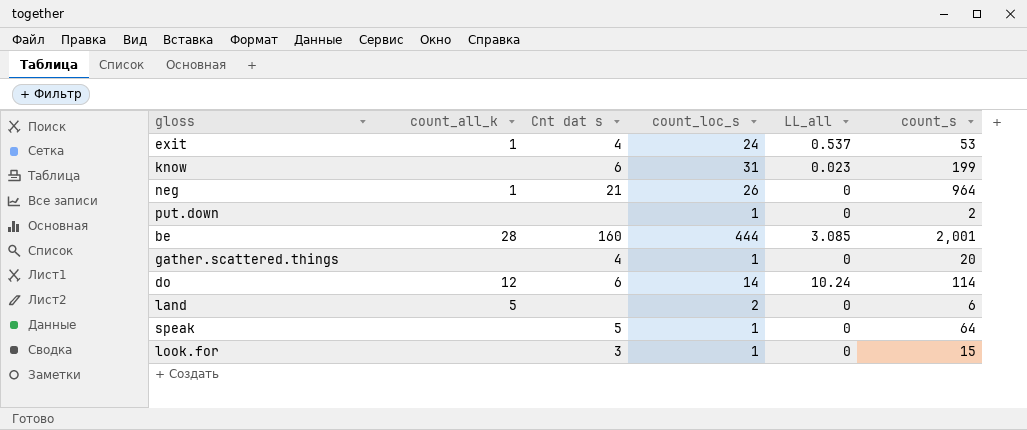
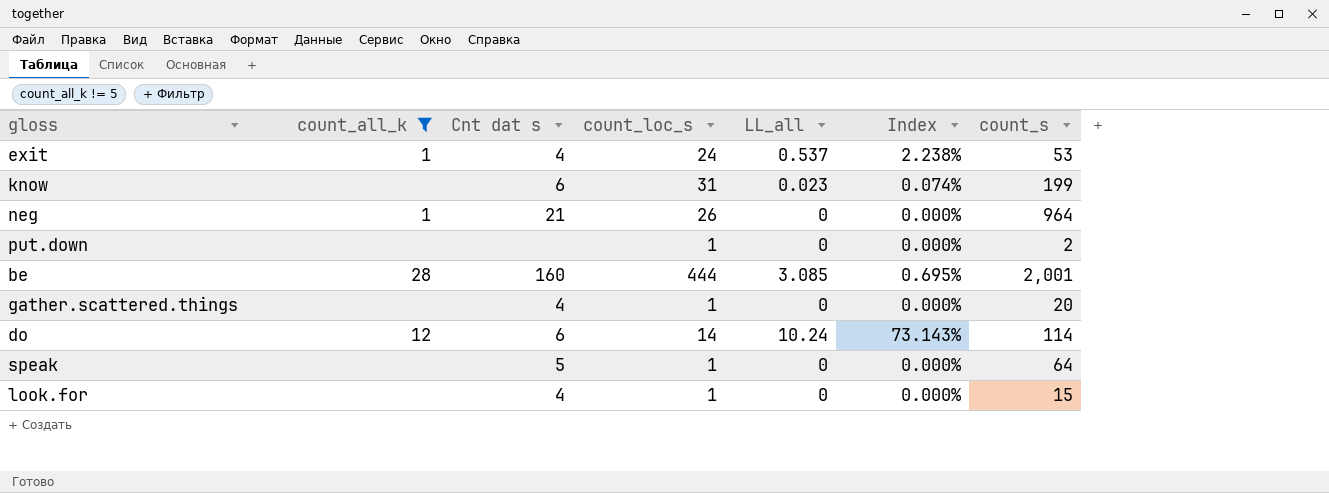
filter: none -> count_all_k != 5
column Index | formula: none -> [LL_all] / [count_loc_s]
look.for | Cnt dat s: 3 -> 4

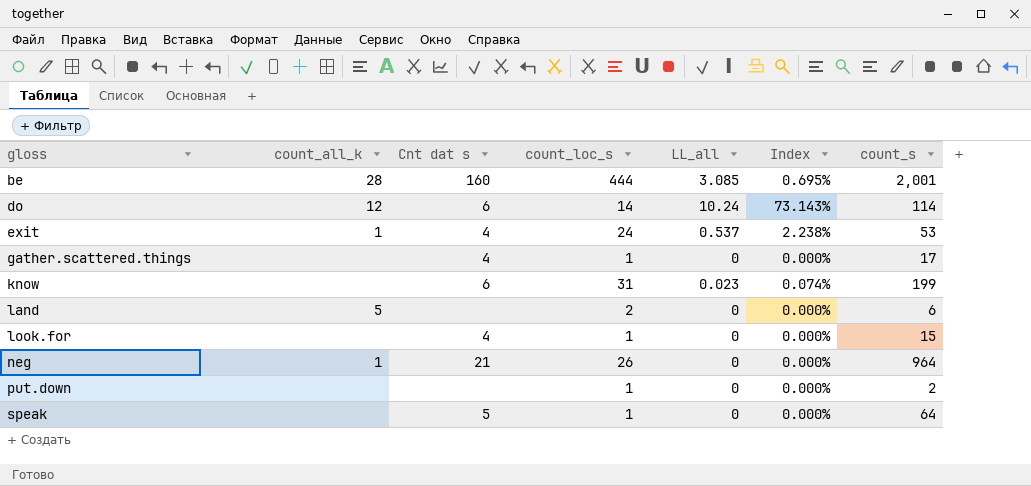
filter: count_all_k != 5 -> none
row order: none -> gloss ascending
gather.scattered.things | count_s: 20 -> 17

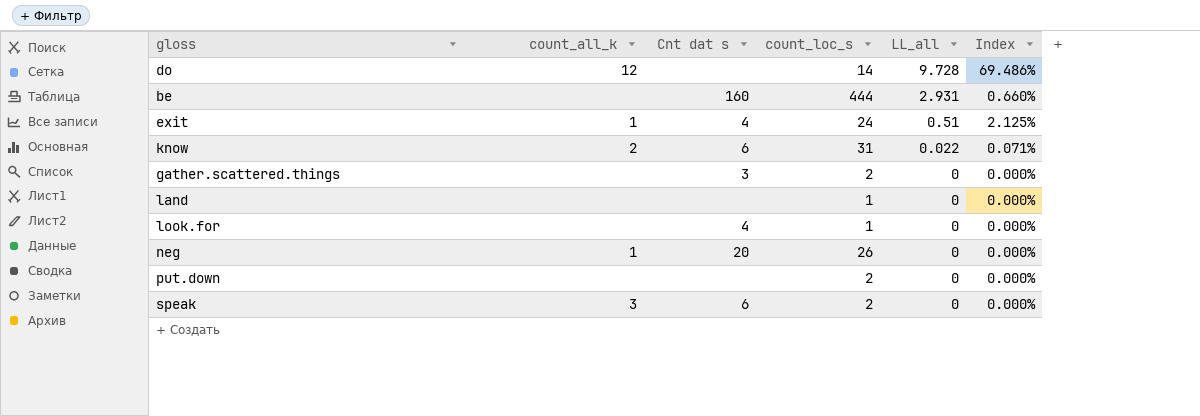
row order: gloss ascending -> LL_all descending
column count_s | position: 7 -> none
do | Cnt dat s: 6 -> none
do | LL_all: 10.24 -> 9.728
do | Index: 73.143% -> 69.486%
be | count_all_k: 28 -> none
be | LL_all: 3.085 -> 2.931
be | Index: 0.695% -> 0.660%
exit | LL_all: 0.537 -> 0.51
exit | Index: 2.238% -> 2.125%
know | count_all_k: none -> 2
know | LL_all: 0.023 -> 0.022
know | Index: 0.074% -> 0.071%
gather.scattered.things | Cnt dat s: 4 -> 3
gather.scattered.things | count_loc_s: 1 -> 2
land | count_all_k: 5 -> none
land | count_loc_s: 2 -> 1
neg | Cnt dat s: 21 -> 20
put.down | count_loc_s: 1 -> 2
speak | count_all_k: none -> 3
speak | Cnt dat s: 5 -> 6
speak | count_loc_s: 1 -> 2

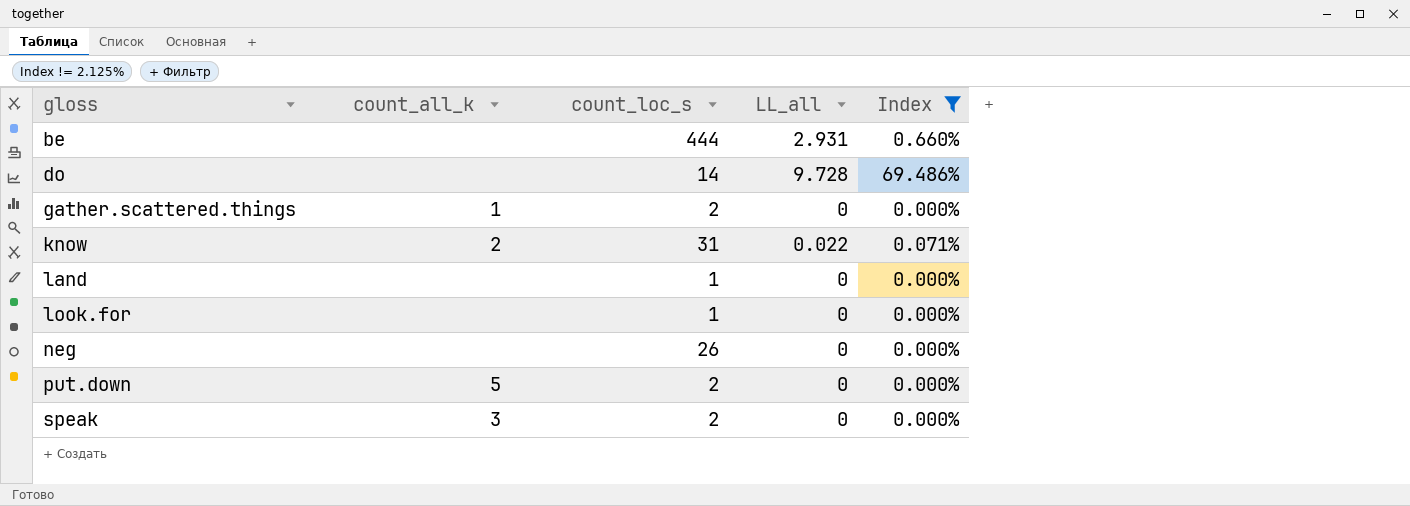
filter: none -> Index != 2.125%
row order: LL_all descending -> gloss ascending
column Cnt dat s | position: 3 -> none
do | count_all_k: 12 -> none
gather.scattered.things | count_all_k: none -> 1
neg | count_all_k: 1 -> none
put.down | count_all_k: none -> 5

